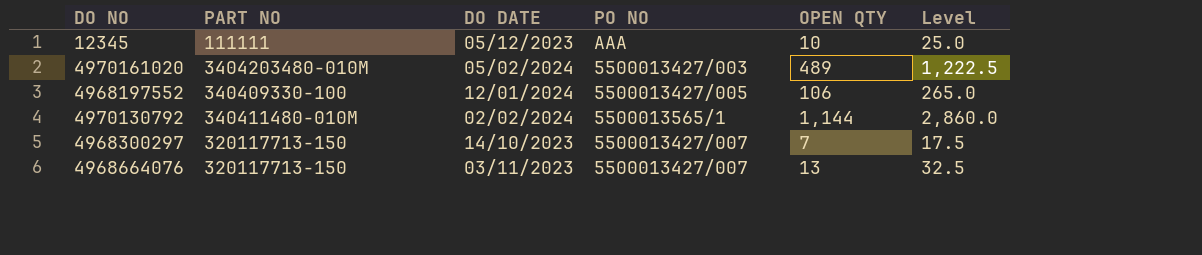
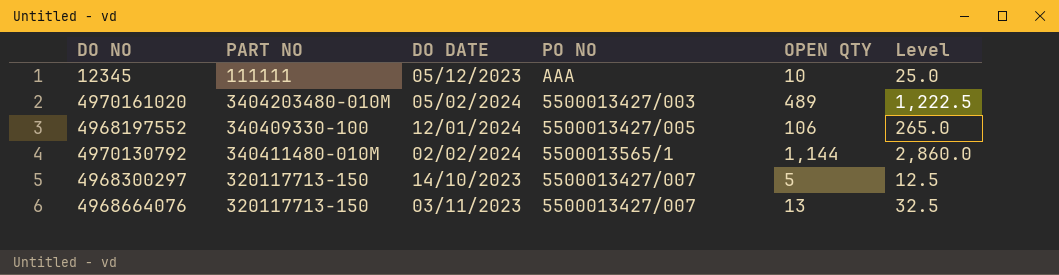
4968300297 | OPEN QTY: 7 -> 5
4968300297 | Level: 17.5 -> 12.5

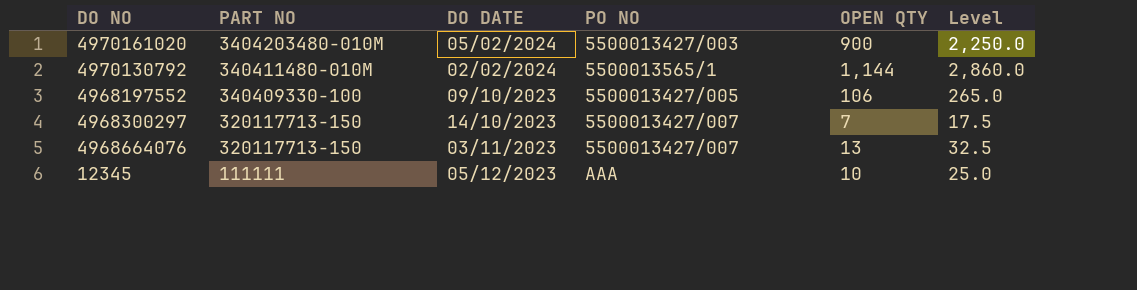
row order: none -> PART NO descending
4970161020 | OPEN QTY: 489 -> 900
4970161020 | Level: 1,222.5 -> 2,250.0
4968197552 | DO DATE: 12/01/2024 -> 09/10/2023
4968300297 | OPEN QTY: 5 -> 7
4968300297 | Level: 12.5 -> 17.5

